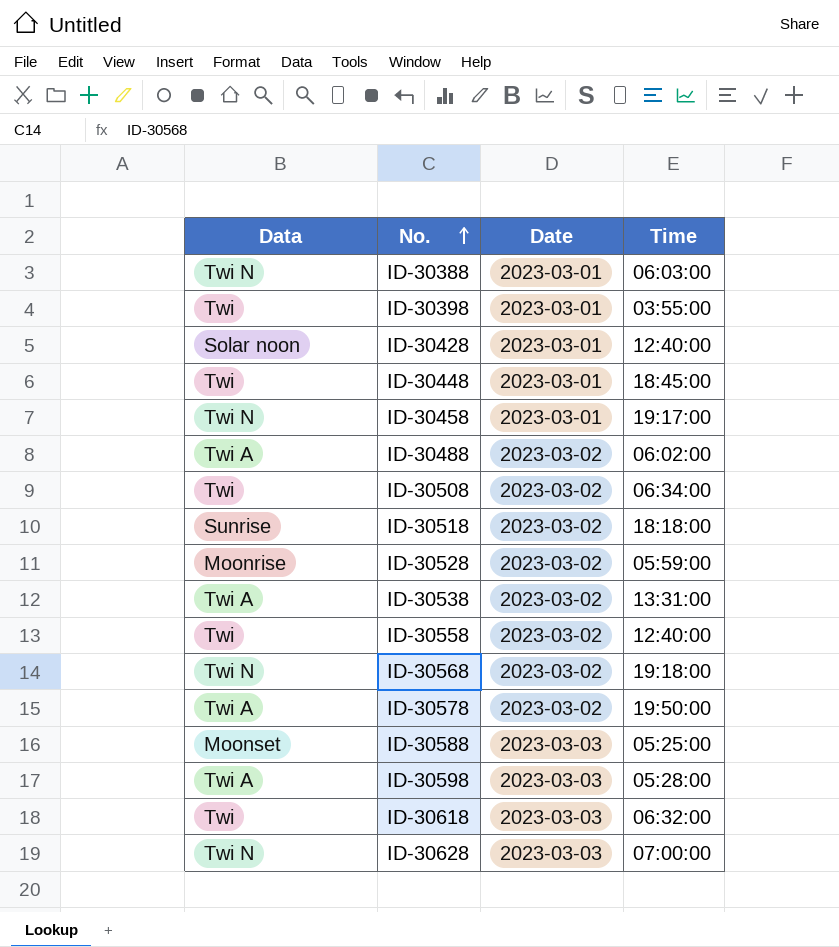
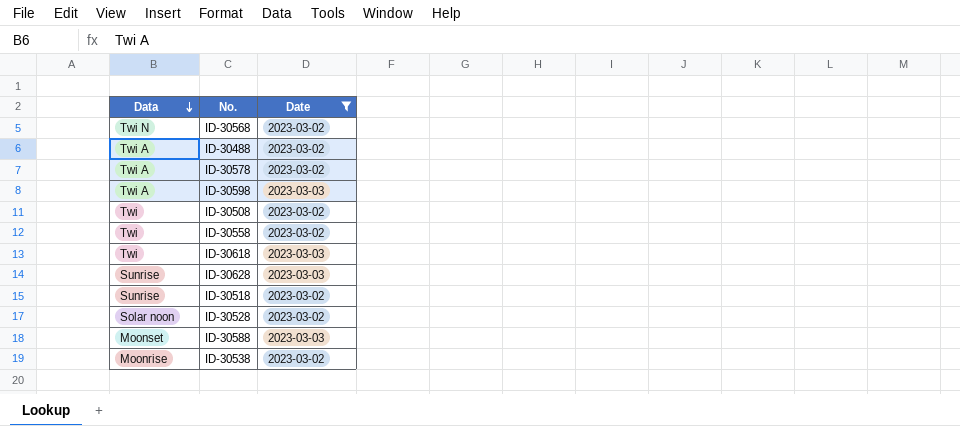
filter: none -> Date != 2023-03-01
row order: No. ascending -> Data descending
column Time | position: 4 -> none
ID-30628 | Data: Twi N -> Sunrise
ID-30528 | Data: Moonrise -> Solar noon
ID-30538 | Data: Twi A -> Moonrise

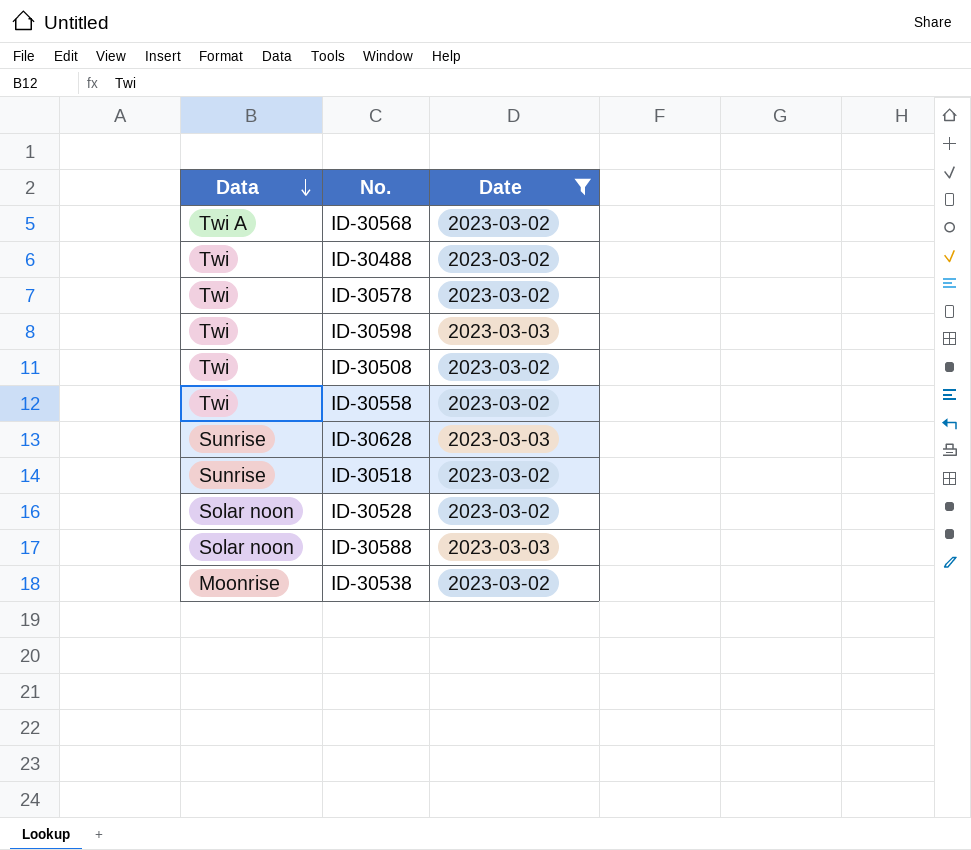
row ID-30618: Twi | 2023-03-03 -> none
ID-30568 | Data: Twi N -> Twi A
ID-30488 | Data: Twi A -> Twi
ID-30578 | Data: Twi A -> Twi
ID-30598 | Data: Twi A -> Twi
ID-30588 | Data: Moonset -> Solar noon

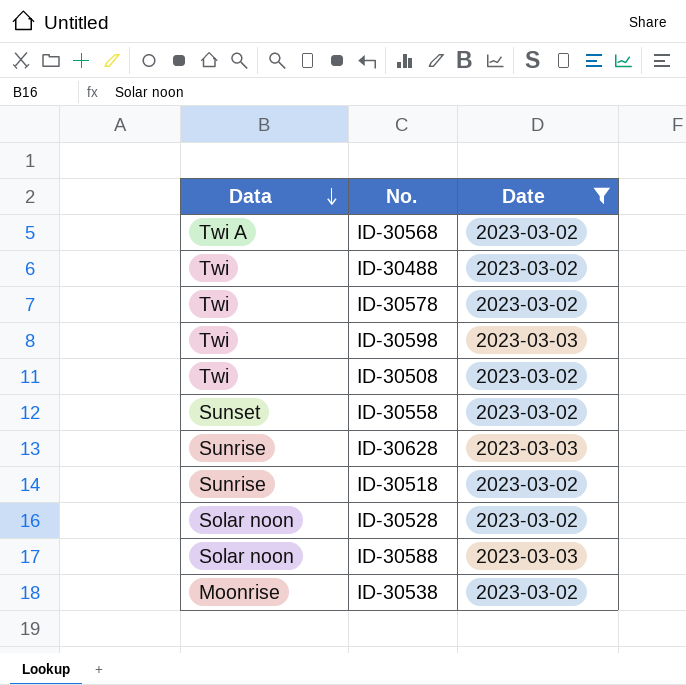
ID-30558 | Data: Twi -> Sunset

